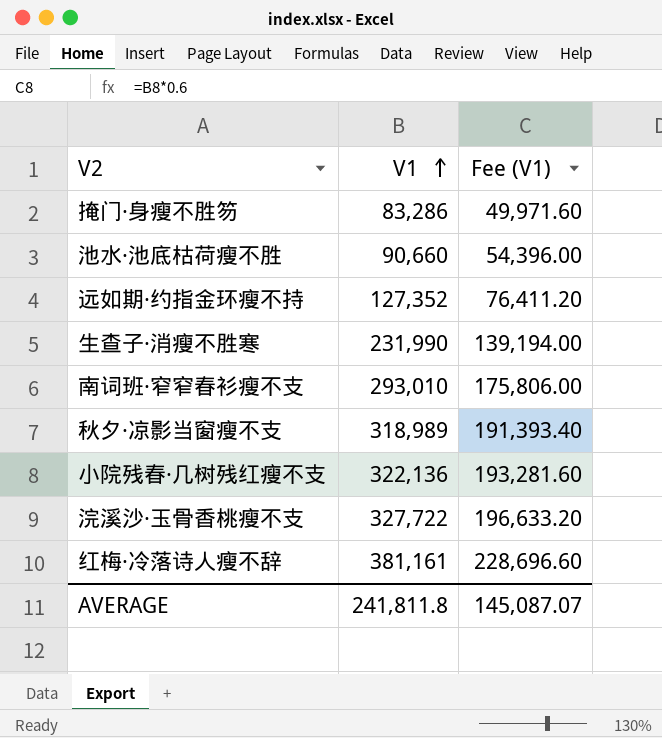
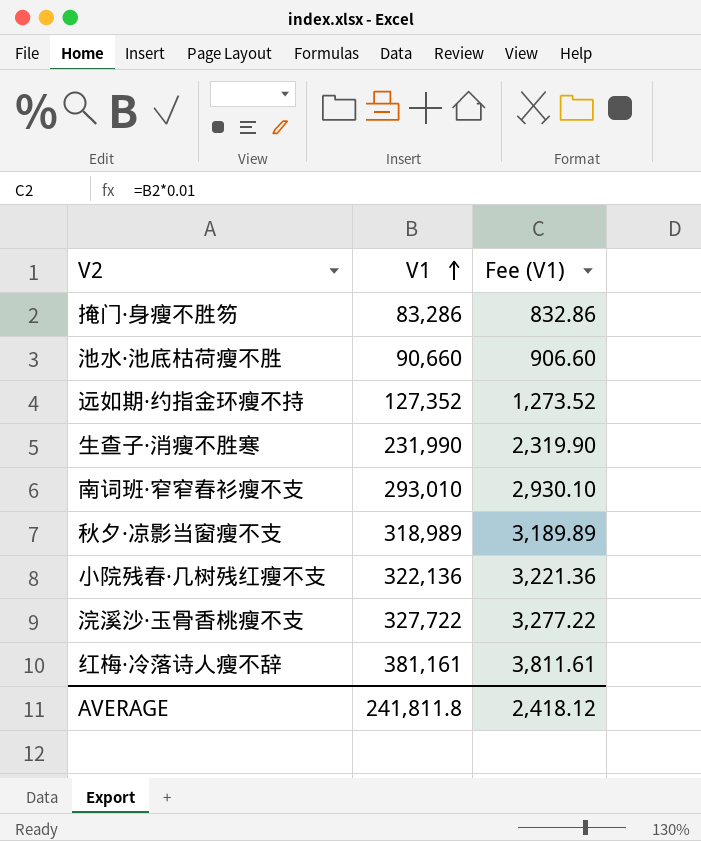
column Fee (V1) | formula: [V1] * 0.6 -> [V1] * 0.01
AVERAGE | Fee (V1): 145,087.07 -> 2,418.12

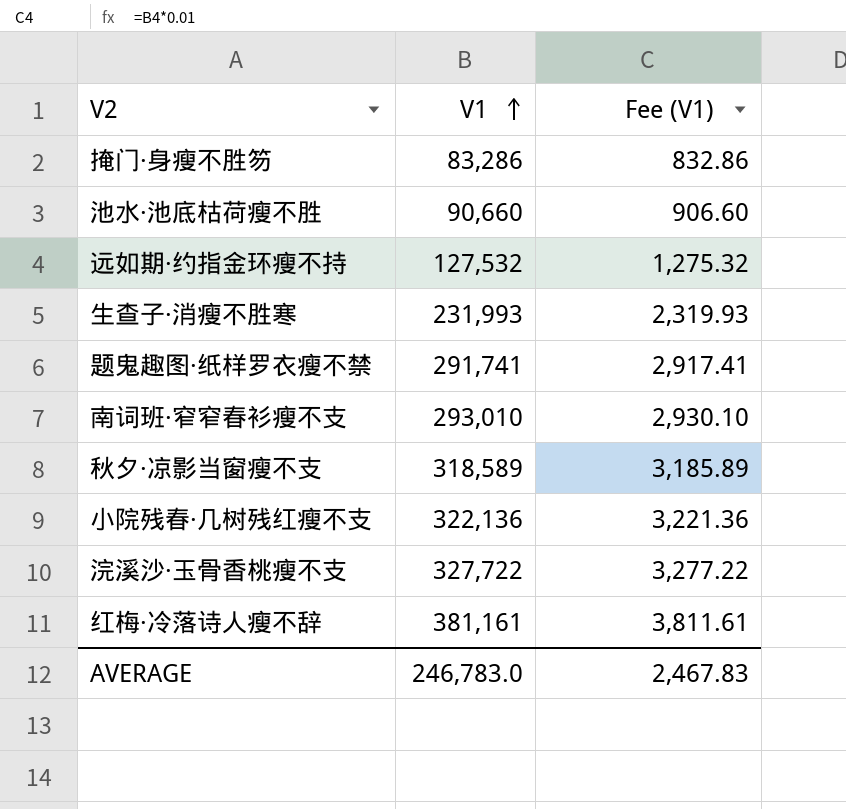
远如期·约指金环瘦不持 | V1: 127,352 -> 127,532
远如期·约指金环瘦不持 | Fee (V1): 1,273.52 -> 1,275.32
生查子·消瘦不胜寒 | V1: 231,990 -> 231,993
生查子·消瘦不胜寒 | Fee (V1): 2,319.90 -> 2,319.93
row 题鬼趣图·纸样罗衣瘦不禁: none -> 291,741 | 2,917.41
秋夕·凉影当窗瘦不支 | V1: 318,989 -> 318,589
秋夕·凉影当窗瘦不支 | Fee (V1): 3,189.89 -> 3,185.89
AVERAGE | V1: 241,811.8 -> 246,783.0
AVERAGE | Fee (V1): 2,418.12 -> 2,467.83

